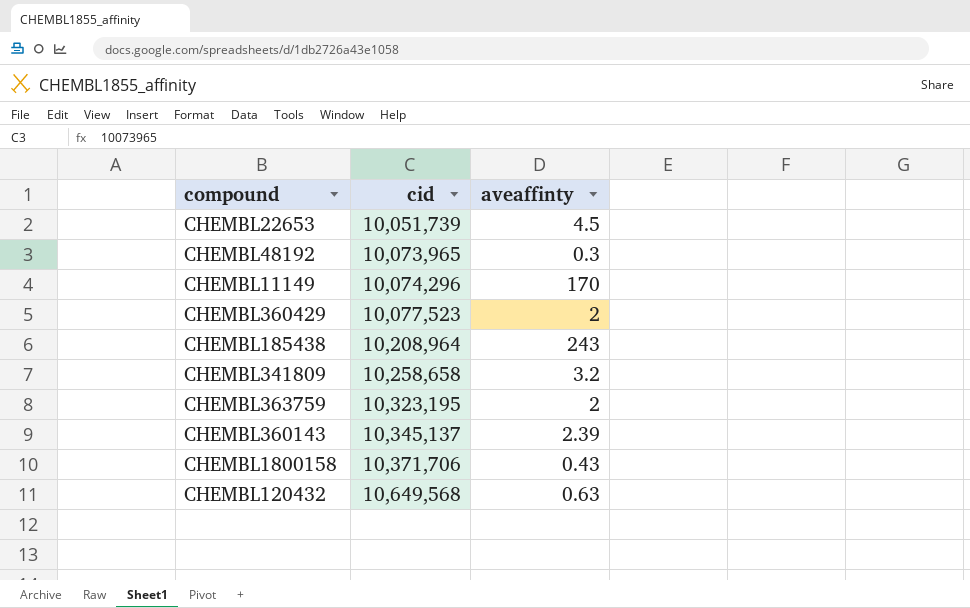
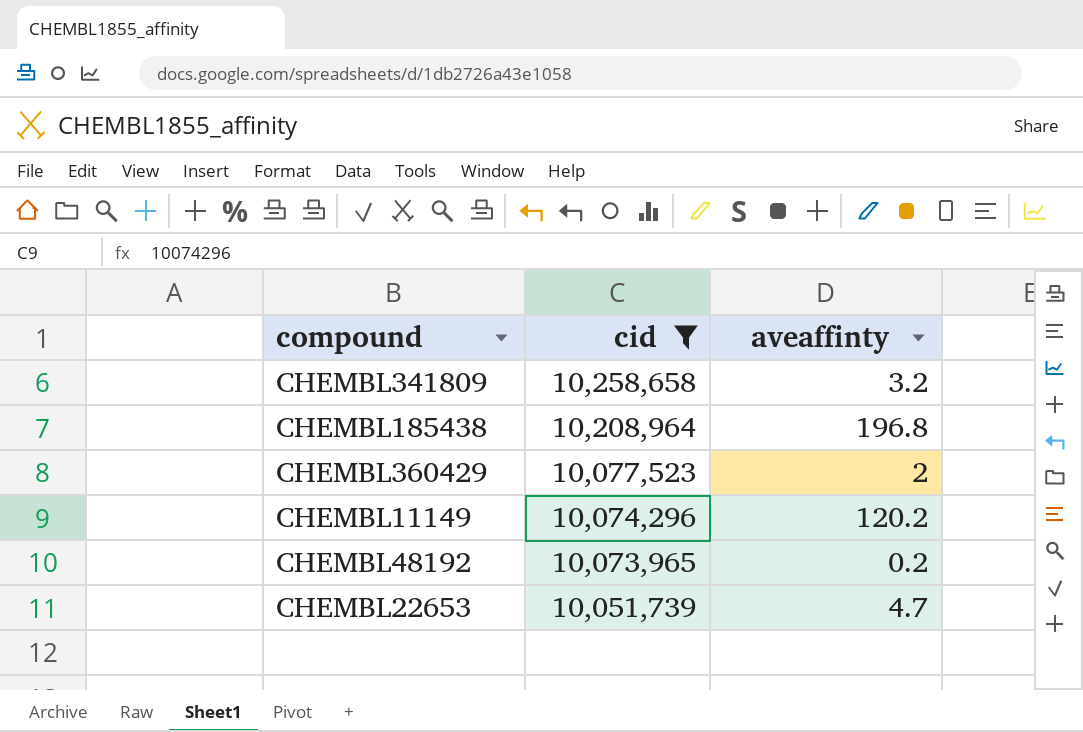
filter: none -> cid <= 10,258,658
row order: cid ascending -> cid descending
CHEMBL185438 | aveaffinty: 243 -> 196.8
CHEMBL11149 | aveaffinty: 170 -> 120.2
CHEMBL48192 | aveaffinty: 0.3 -> 0.2
CHEMBL22653 | aveaffinty: 4.5 -> 4.7

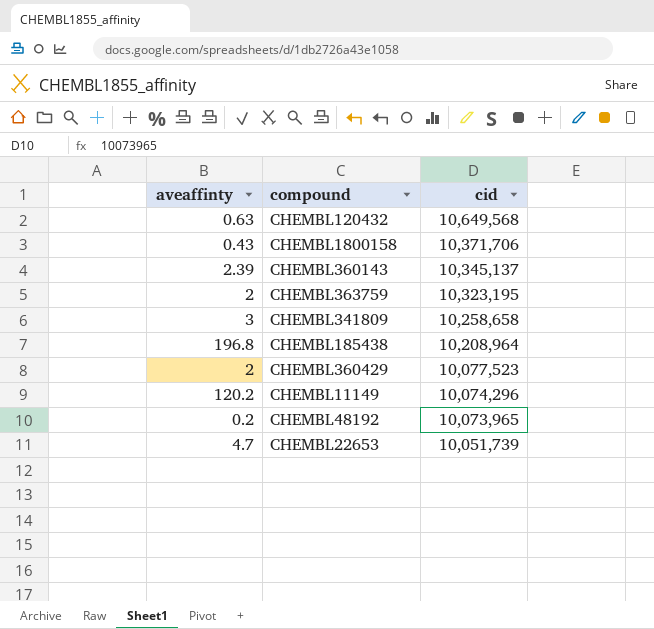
filter: cid <= 10,258,658 -> none
column aveaffinty | position: 3 -> 1
CHEMBL341809 | aveaffinty: 3.2 -> 3

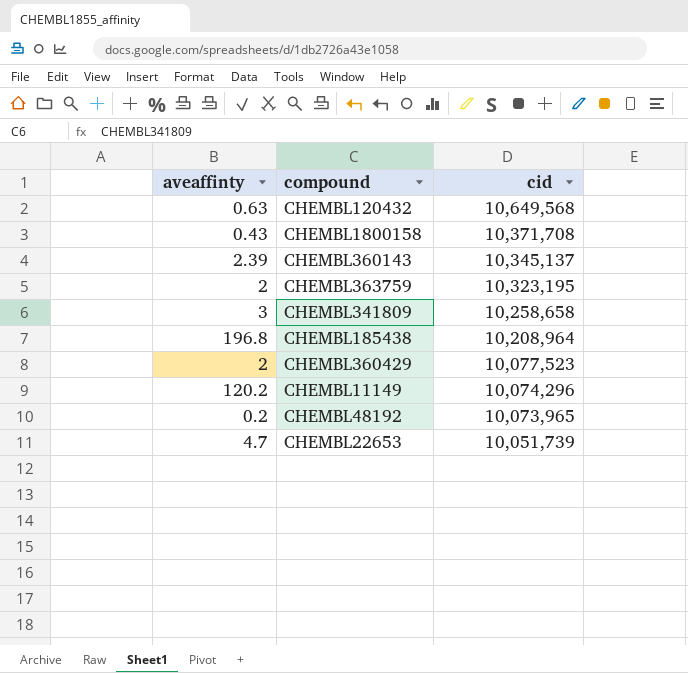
CHEMBL1800158 | cid: 10,371,706 -> 10,371,708

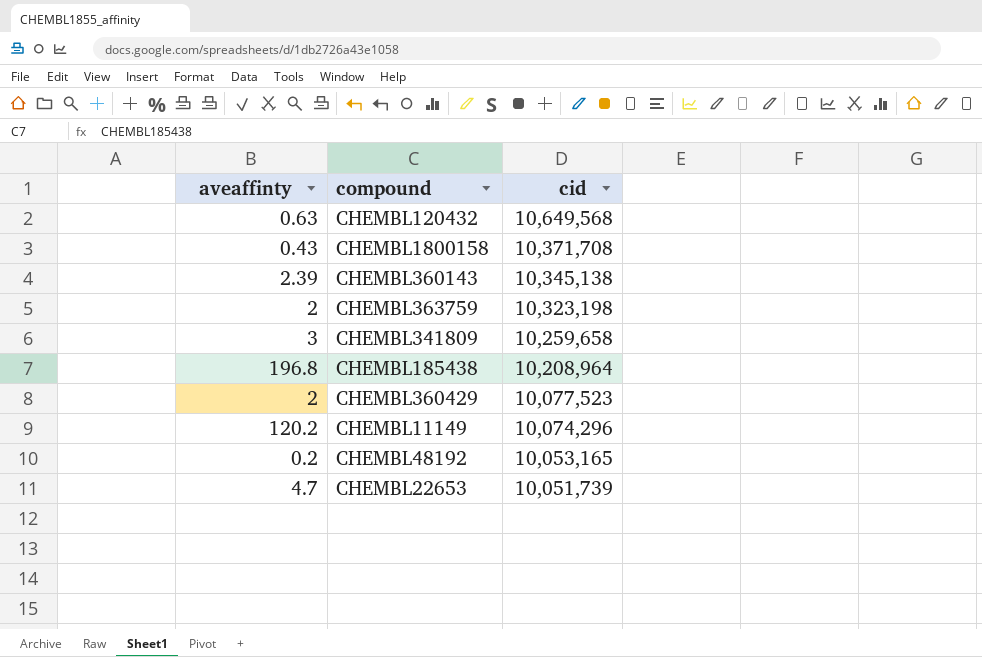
CHEMBL360143 | cid: 10,345,137 -> 10,345,138
CHEMBL363759 | cid: 10,323,195 -> 10,323,198
CHEMBL341809 | cid: 10,258,658 -> 10,259,658
CHEMBL48192 | cid: 10,073,965 -> 10,053,165

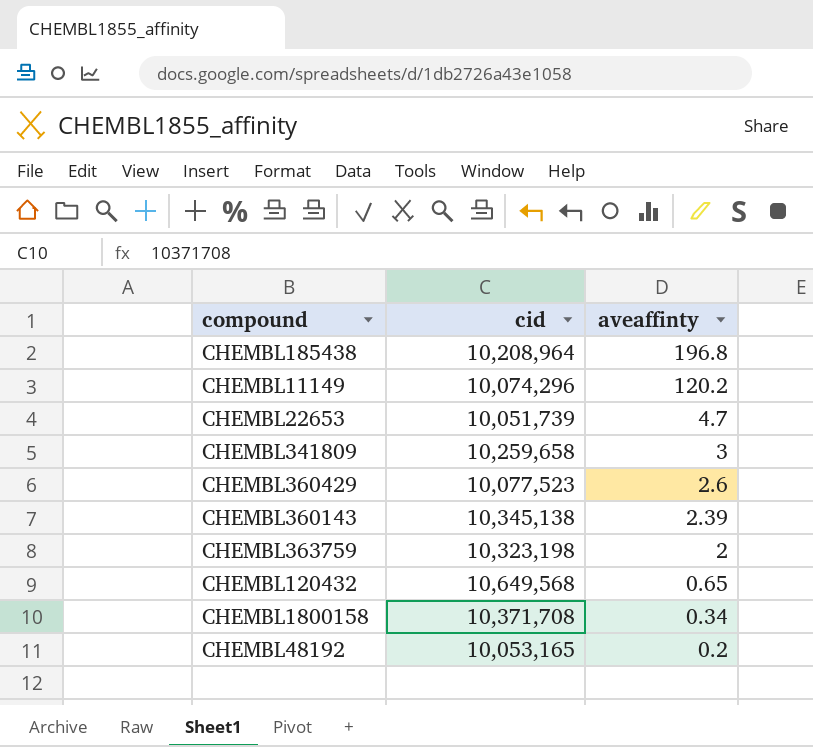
row order: cid descending -> aveaffinty descending
column aveaffinty | position: 1 -> 3
CHEMBL360429 | aveaffinty: 2 -> 2.6
CHEMBL120432 | aveaffinty: 0.63 -> 0.65
CHEMBL1800158 | aveaffinty: 0.43 -> 0.34

